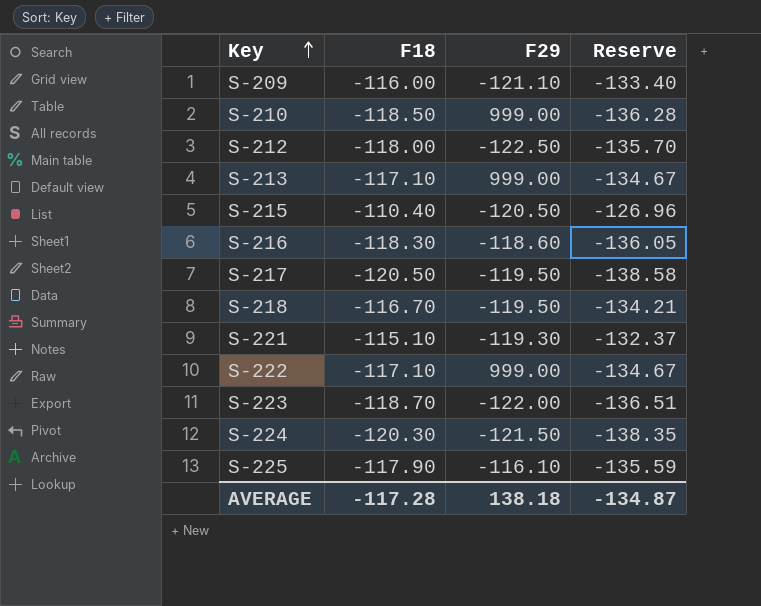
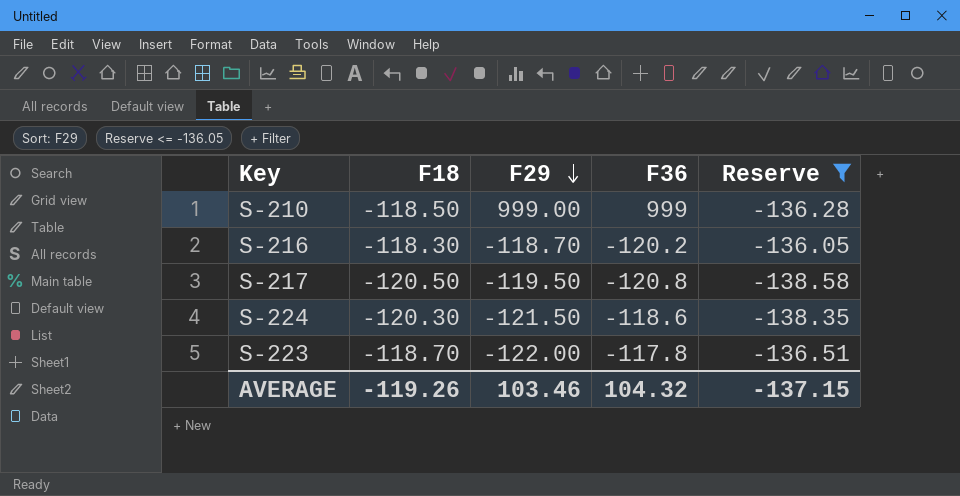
filter: none -> Reserve <= -136.05
row order: Key ascending -> F29 descending
column F36 | position: none -> 4
S-216 | F29: -118.60 -> -118.70
AVERAGE | F18: -117.28 -> -119.26
AVERAGE | F29: 138.18 -> 103.46
AVERAGE | Reserve: -134.87 -> -137.15

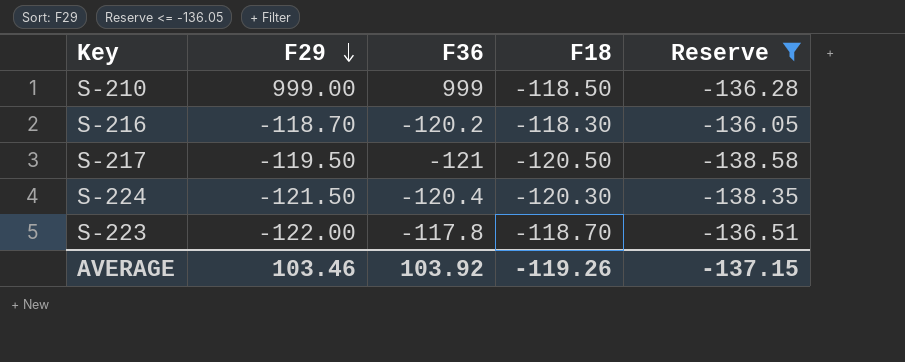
column F18 | position: 2 -> 4
S-217 | F36: -120.8 -> -121
S-224 | F36: -118.6 -> -120.4
AVERAGE | F36: 104.32 -> 103.92

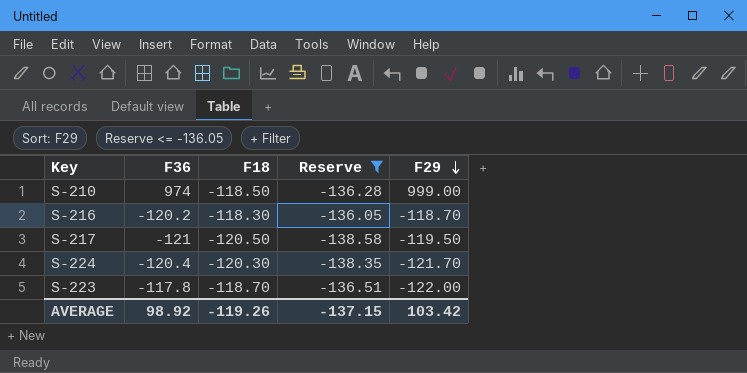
column F29 | position: 2 -> 5
S-210 | F36: 999 -> 974
S-224 | F29: -121.50 -> -121.70
AVERAGE | F36: 103.92 -> 98.92
AVERAGE | F29: 103.46 -> 103.42

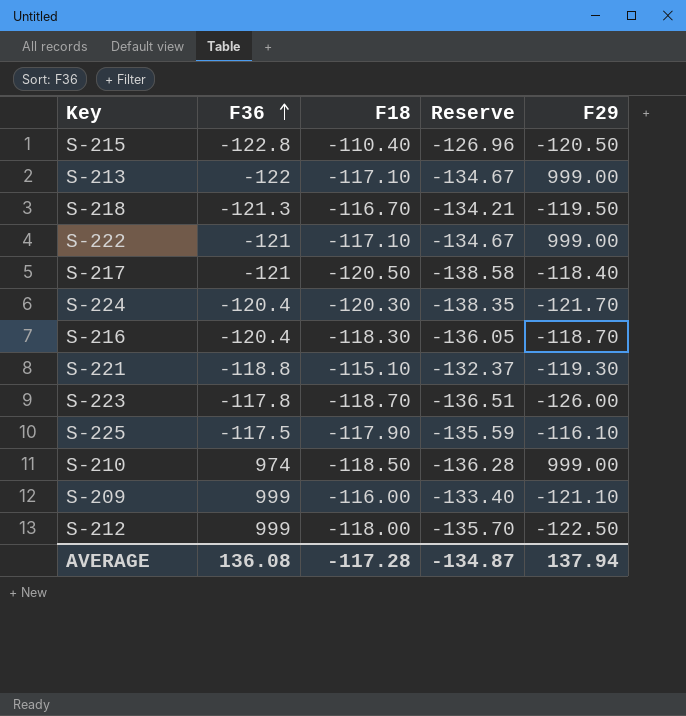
filter: Reserve <= -136.05 -> none
row order: F29 descending -> F36 ascending
S-217 | F29: -119.50 -> -118.40
S-216 | F36: -120.2 -> -120.4
S-223 | F29: -122.00 -> -126.00
AVERAGE | F36: 98.92 -> 136.08
AVERAGE | F18: -119.26 -> -117.28
AVERAGE | Reserve: -137.15 -> -134.87
AVERAGE | F29: 103.42 -> 137.94

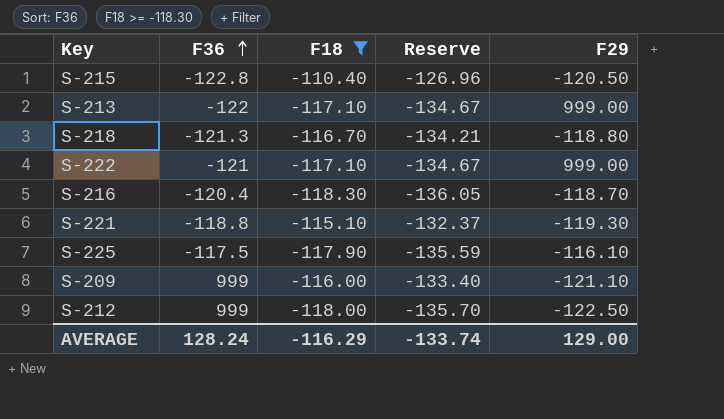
filter: none -> F18 >= -118.30
S-218 | F29: -119.50 -> -118.80
AVERAGE | F36: 136.08 -> 128.24
AVERAGE | F18: -117.28 -> -116.29
AVERAGE | Reserve: -134.87 -> -133.74
AVERAGE | F29: 137.94 -> 129.00

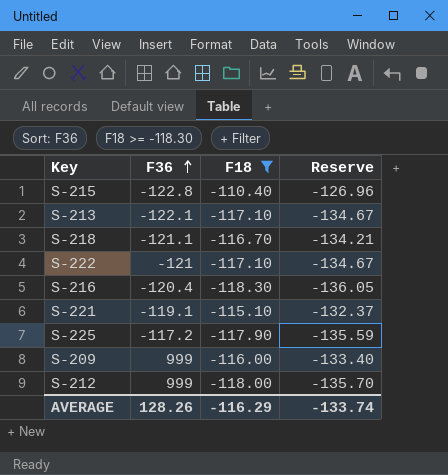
column F29 | position: 5 -> none
S-213 | F36: -122 -> -122.1
S-218 | F36: -121.3 -> -121.1
S-221 | F36: -118.8 -> -119.1
S-225 | F36: -117.5 -> -117.2
AVERAGE | F36: 128.24 -> 128.26

